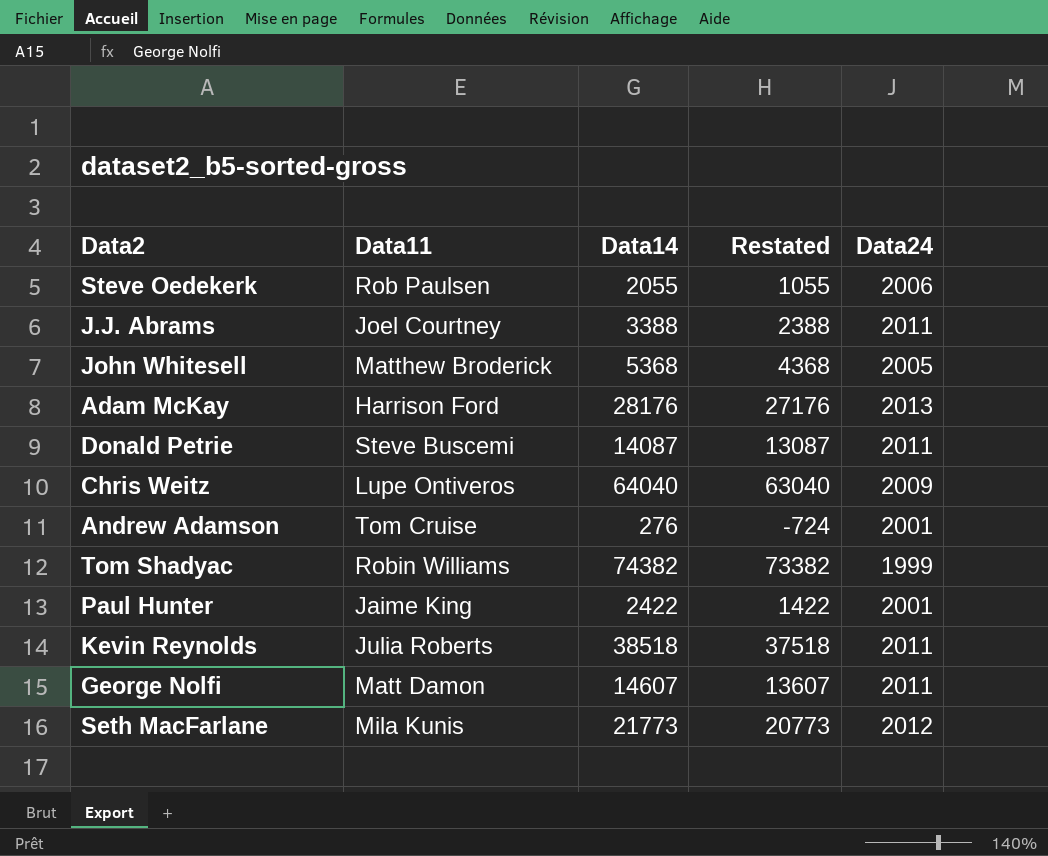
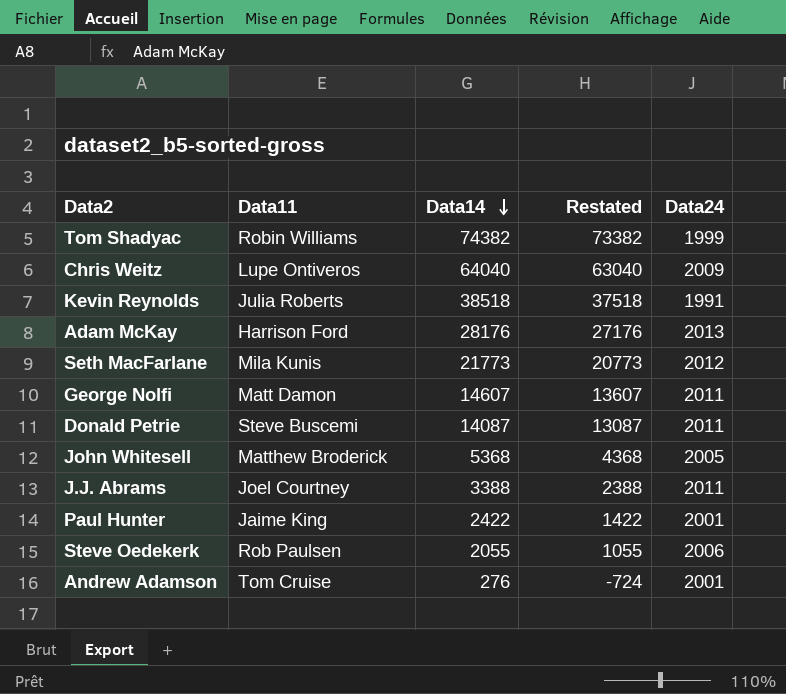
row order: none -> Data14 descending
Kevin Reynolds | Data24: 2011 -> 1991

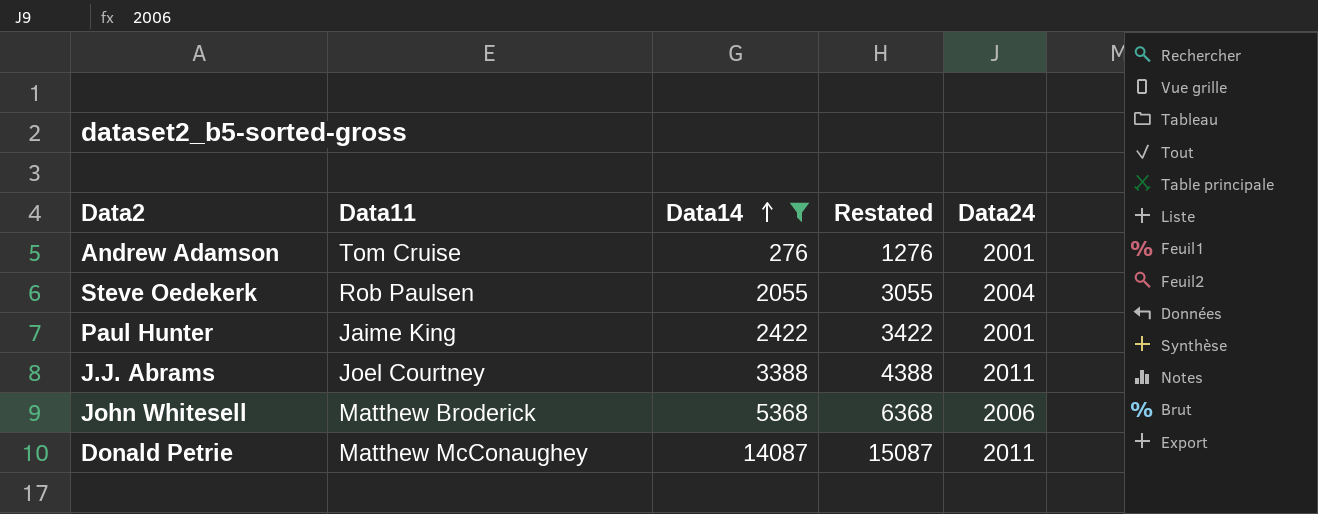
filter: none -> Data14 <= 14087
row order: Data14 descending -> Data14 ascending
column Restated | formula: [Data14] - 1000 -> [Data14] + 1000
Steve Oedekerk | Data24: 2006 -> 2004
John Whitesell | Data24: 2005 -> 2006
Donald Petrie | Data11: Steve Buscemi -> Matthew McConaughey

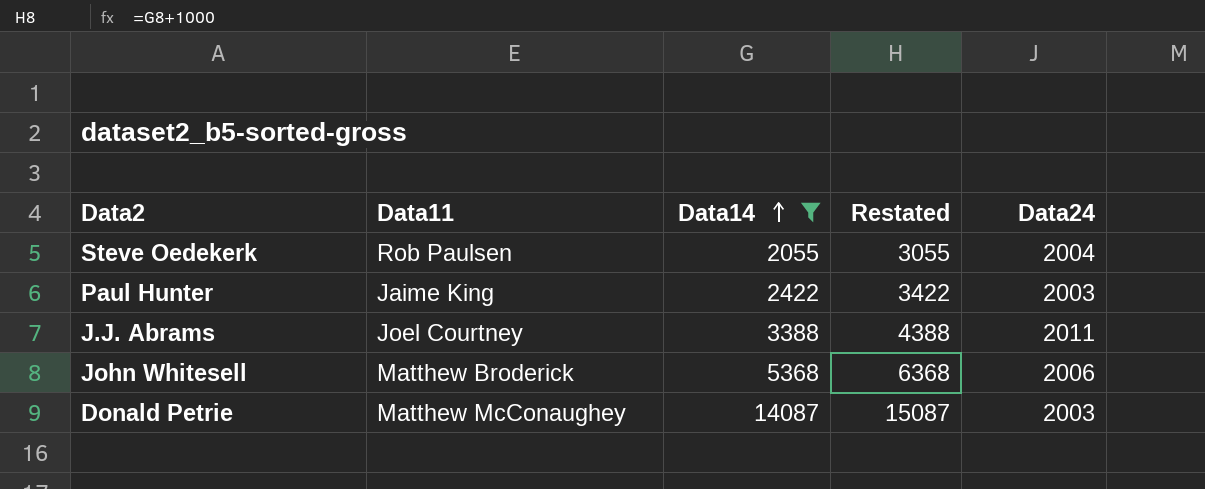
row Andrew Adamson: Tom Cruise | 276 | 1276 | 2001 -> none
Paul Hunter | Data24: 2001 -> 2003
Donald Petrie | Data24: 2011 -> 2003

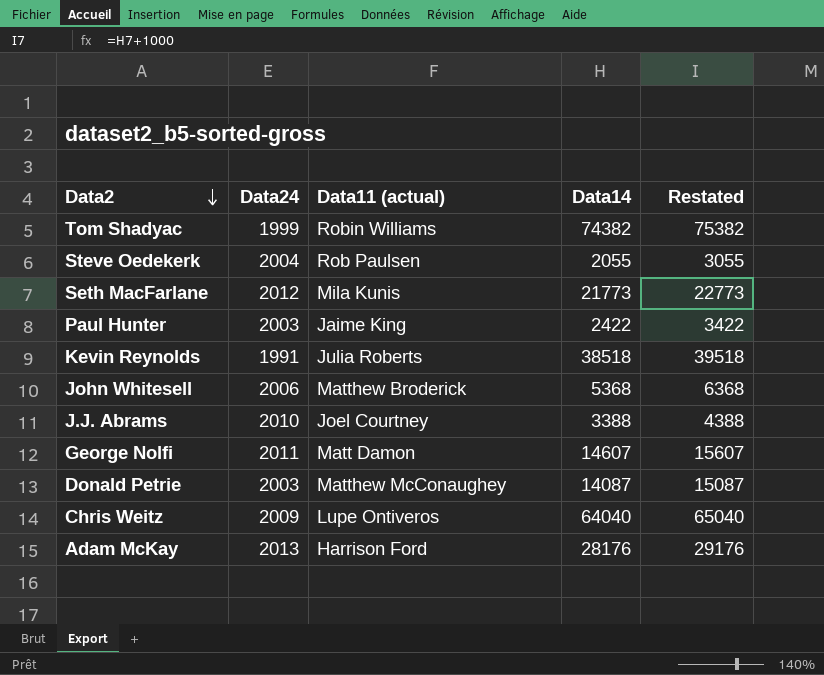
filter: Data14 <= 14087 -> none
row order: Data14 ascending -> Data2 descending
column Data24 | position: 5 -> 2
column name: Data11 -> Data11 (actual)
J.J. Abrams | Data24: 2011 -> 2010

